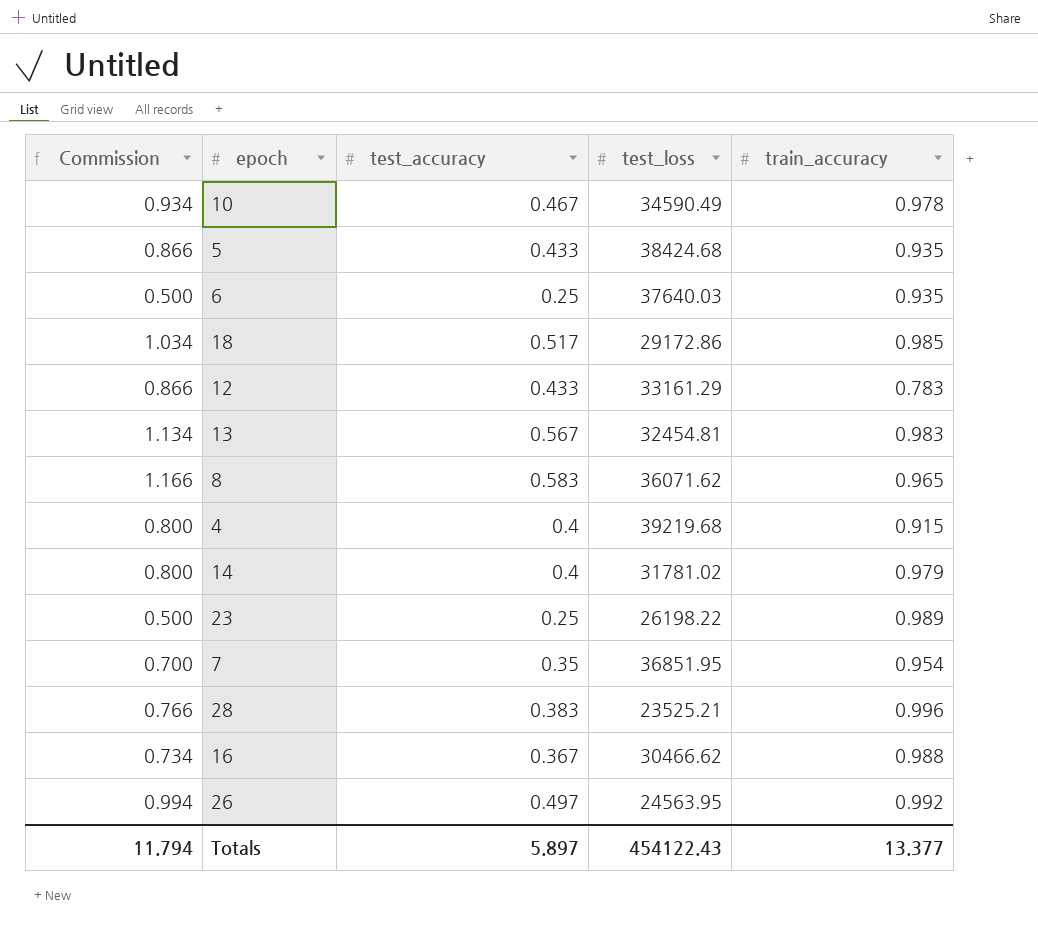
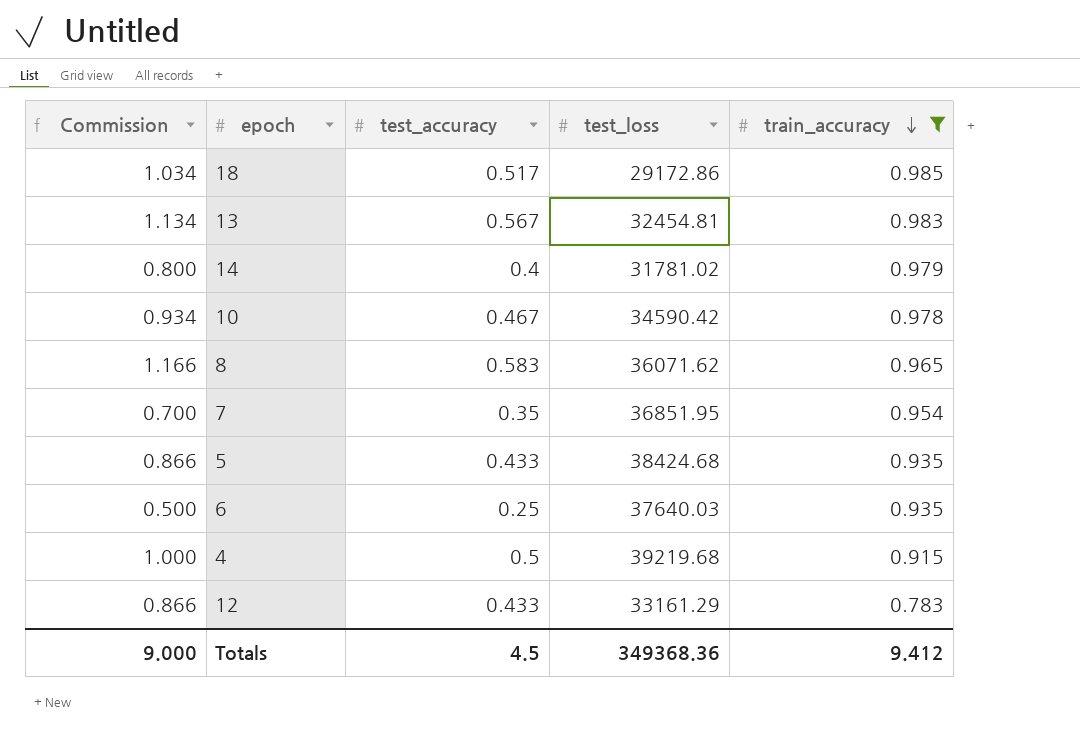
filter: none -> train_accuracy <= 0.985
row order: none -> train_accuracy descending
10 | test_loss: 34590.49 -> 34590.42
4 | Commission: 0.800 -> 1.000
4 | test_accuracy: 0.4 -> 0.5
Totals | Commission: 11.794 -> 9.000
Totals | test_accuracy: 5.897 -> 4.5
Totals | test_loss: 454122.43 -> 349368.36
Totals | train_accuracy: 13.377 -> 9.412

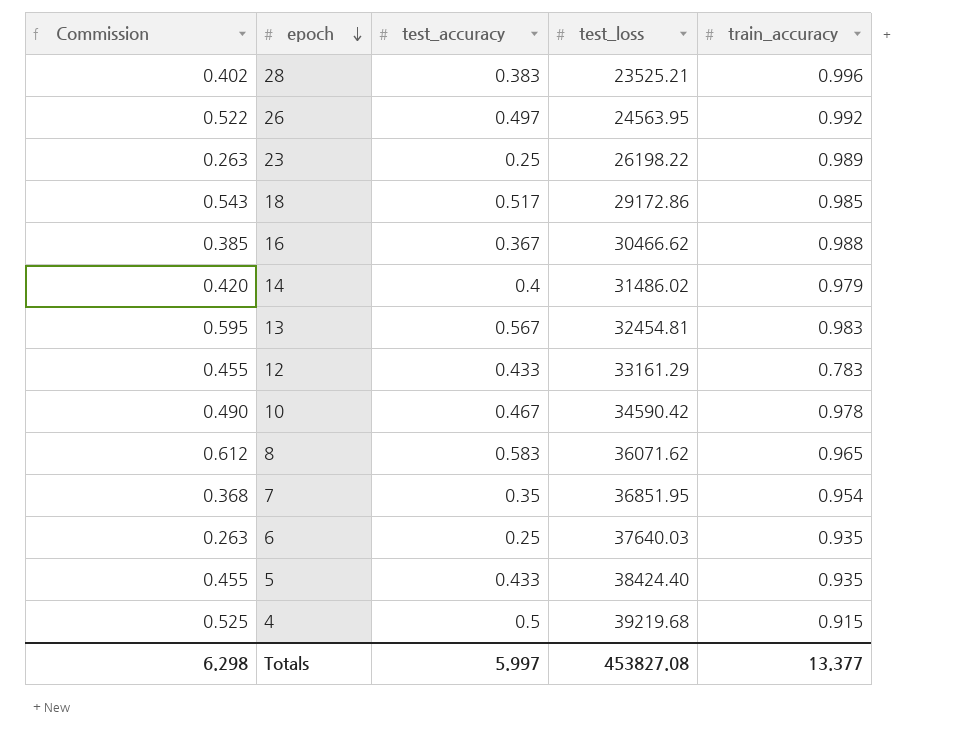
filter: train_accuracy <= 0.985 -> none
row order: train_accuracy descending -> epoch descending
column Commission | formula: [test_accuracy] * 2 -> [test_accuracy] * 1.05
14 | test_loss: 31781.02 -> 31486.02
5 | test_loss: 38424.68 -> 38424.40
Totals | Commission: 9.000 -> 6.298
Totals | test_accuracy: 4.5 -> 5.997
Totals | test_loss: 349368.36 -> 453827.08
Totals | train_accuracy: 9.412 -> 13.377

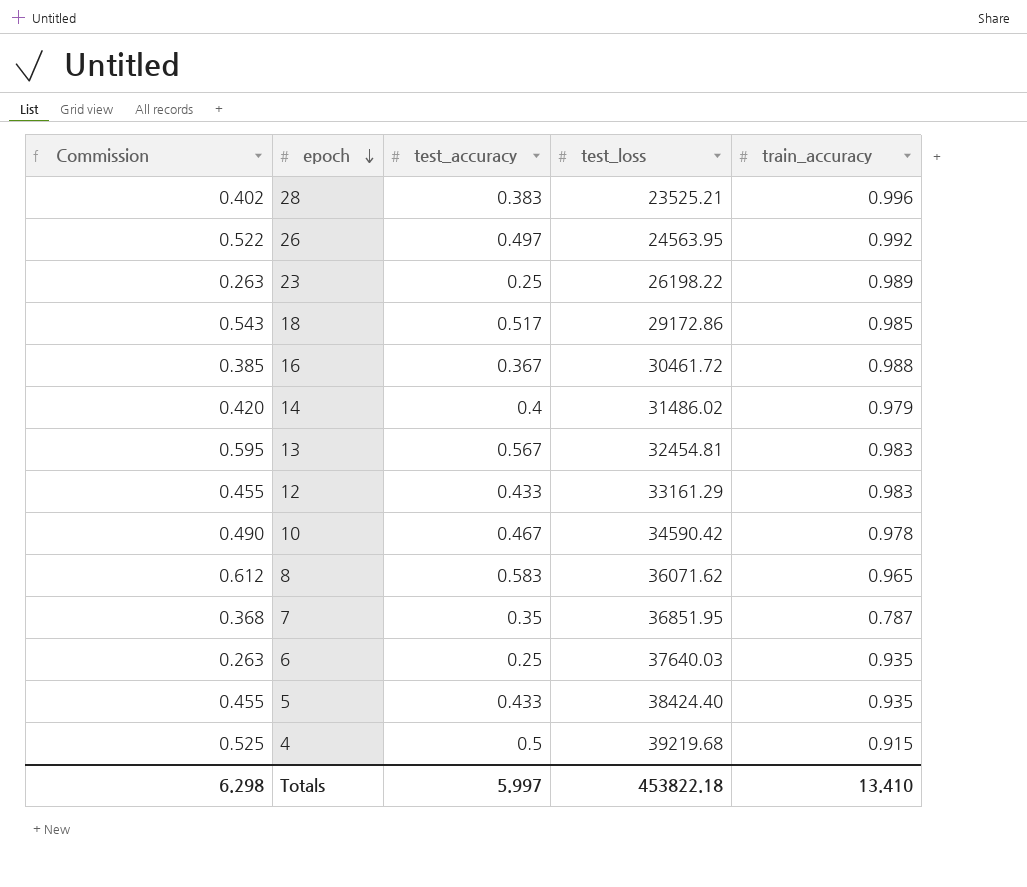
16 | test_loss: 30466.62 -> 30461.72
12 | train_accuracy: 0.783 -> 0.983
7 | train_accuracy: 0.954 -> 0.787
Totals | test_loss: 453827.08 -> 453822.18
Totals | train_accuracy: 13.377 -> 13.410

